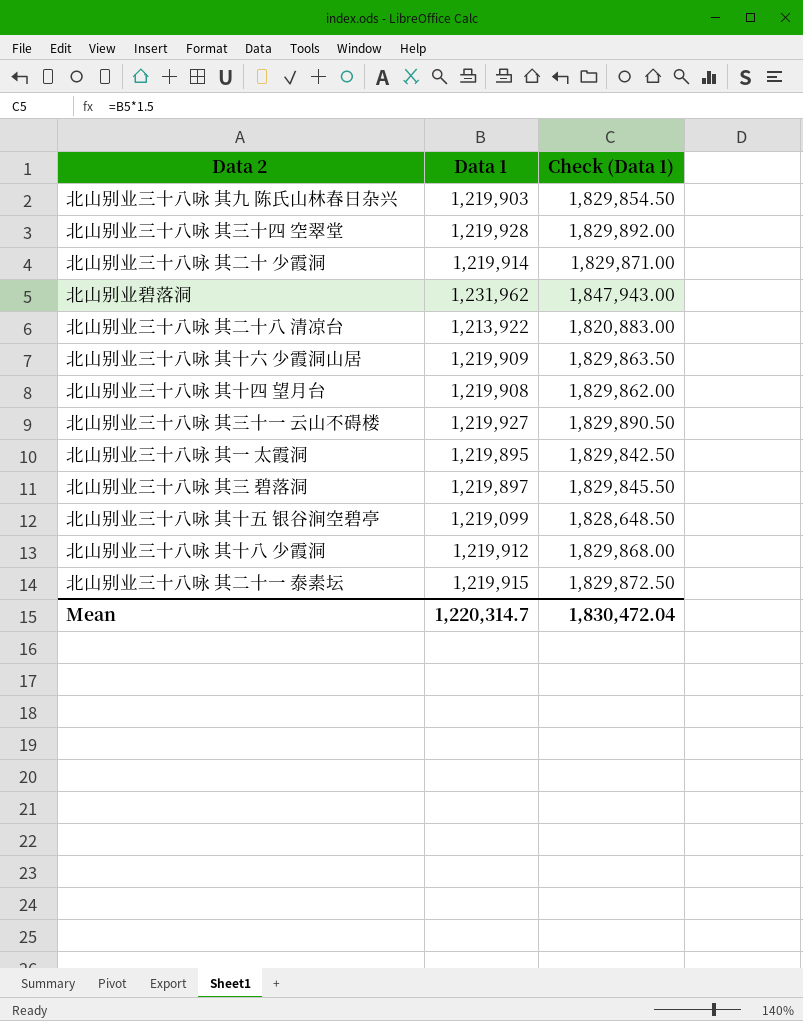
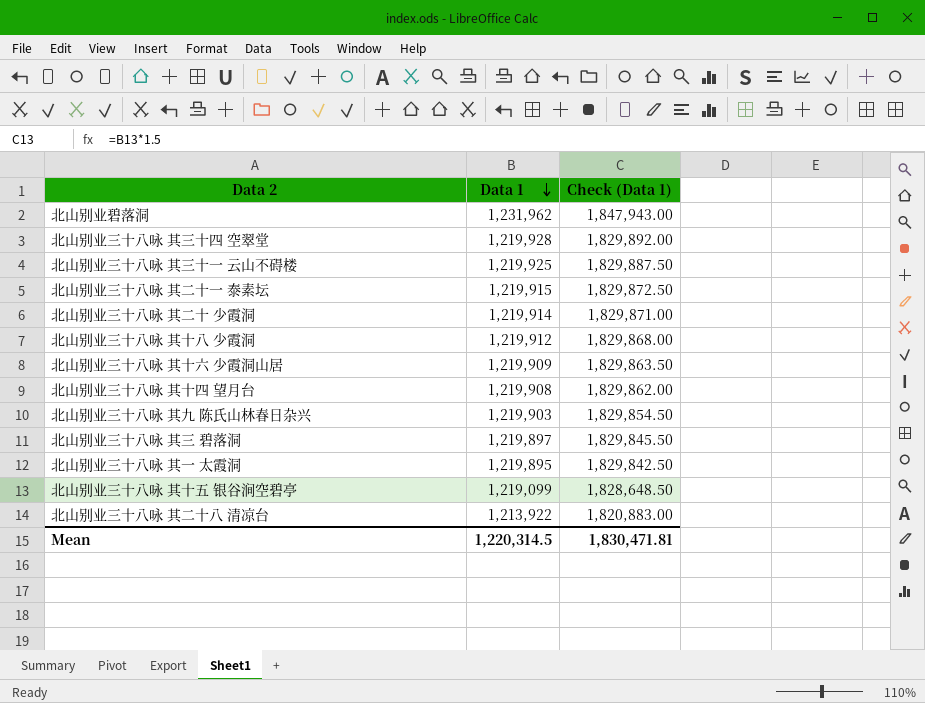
row order: none -> Data 1 descending
北山别业三十八咏 其三十一 云山不碍楼 | Data 1: 1,219,927 -> 1,219,925
北山别业三十八咏 其三十一 云山不碍楼 | Check (Data 1): 1,829,890.50 -> 1,829,887.50
Mean | Data 1: 1,220,314.7 -> 1,220,314.5
Mean | Check (Data 1): 1,830,472.04 -> 1,830,471.81

